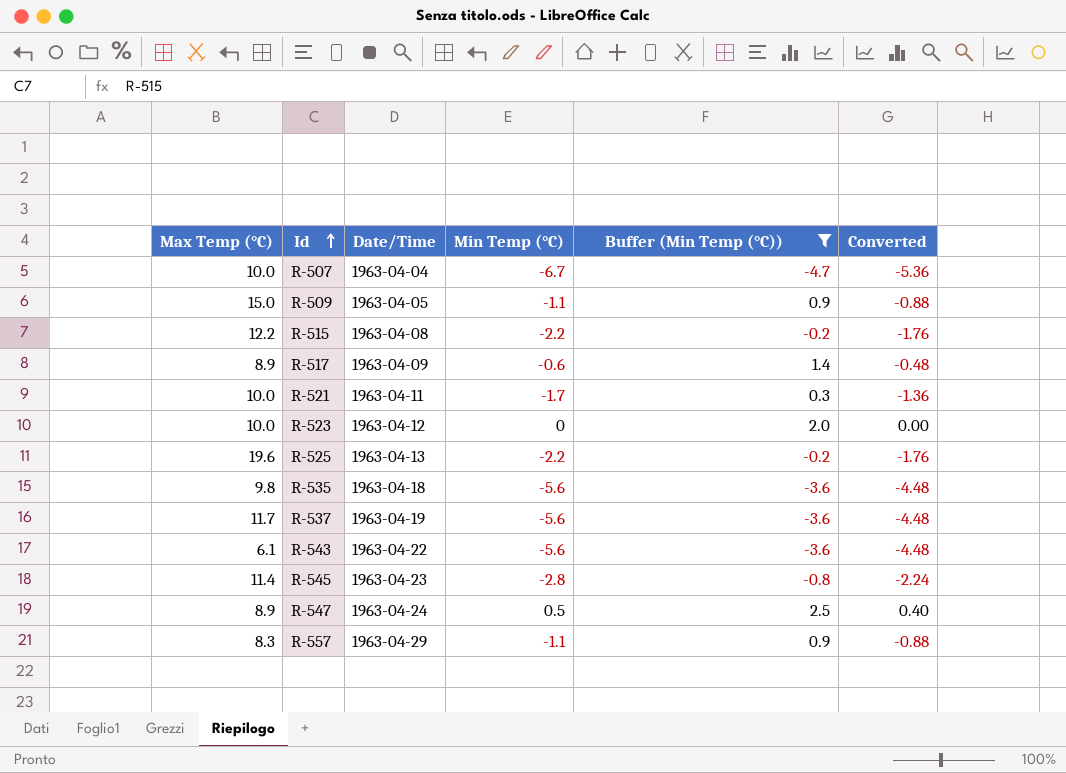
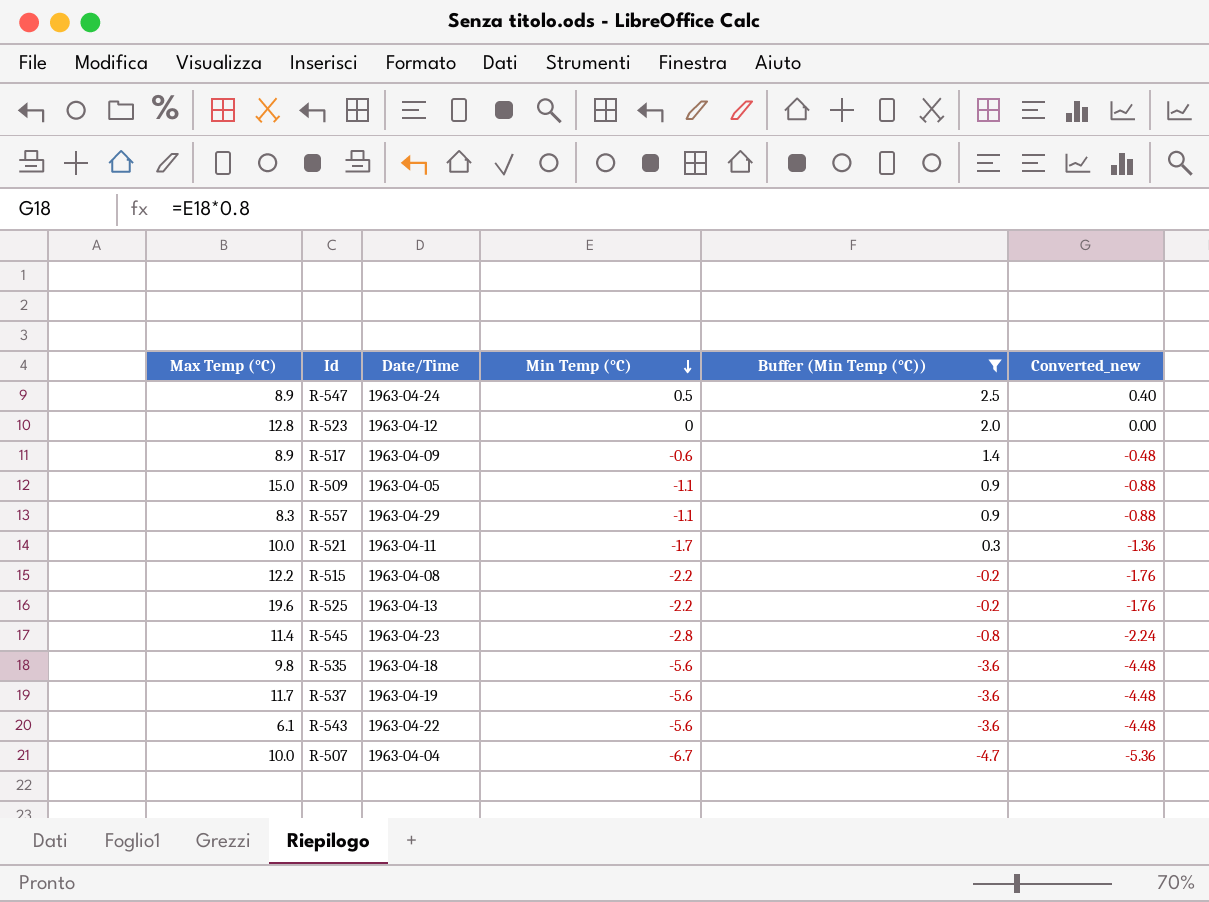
row order: Id ascending -> Min Temp (°C) descending
column name: Converted -> Converted_new
R-523 | Max Temp (°C): 10.0 -> 12.8

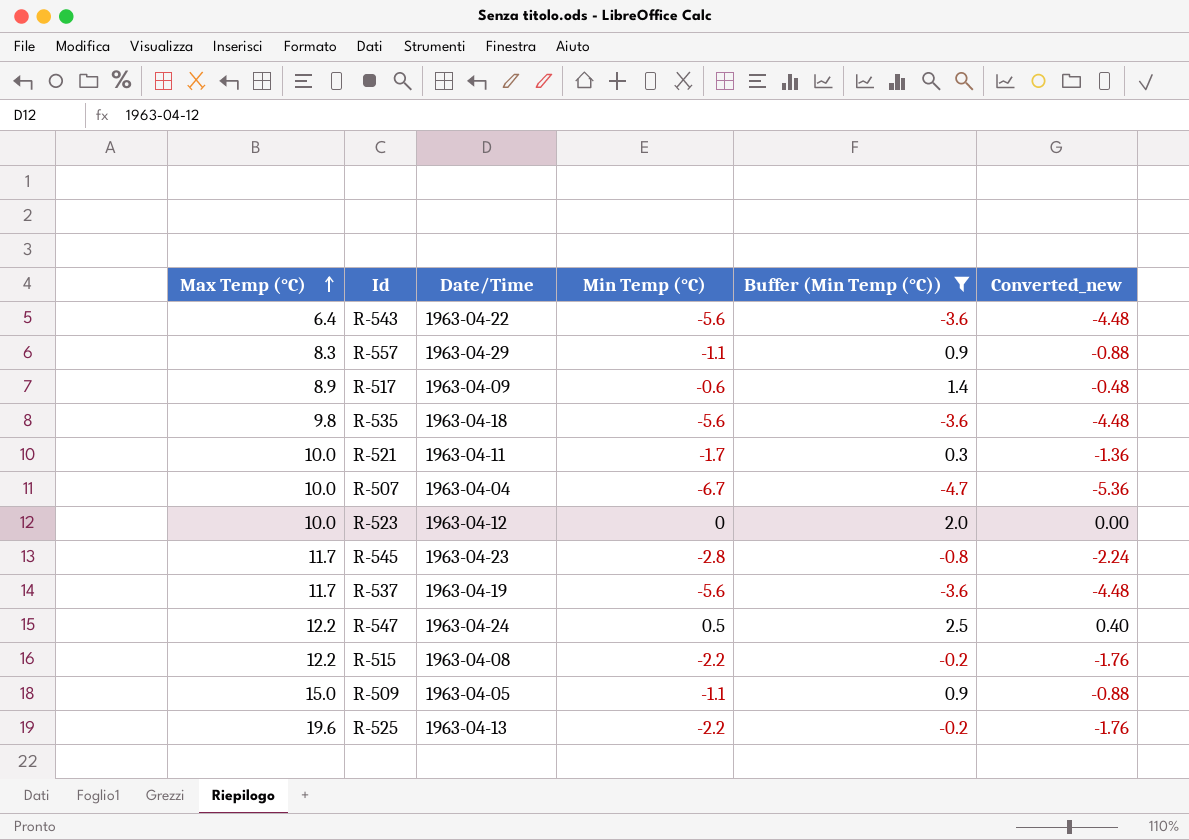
row order: Min Temp (°C) descending -> Max Temp (°C) ascending
R-543 | Max Temp (°C): 6.1 -> 6.4
R-523 | Max Temp (°C): 12.8 -> 10.0
R-545 | Max Temp (°C): 11.4 -> 11.7
R-547 | Max Temp (°C): 8.9 -> 12.2

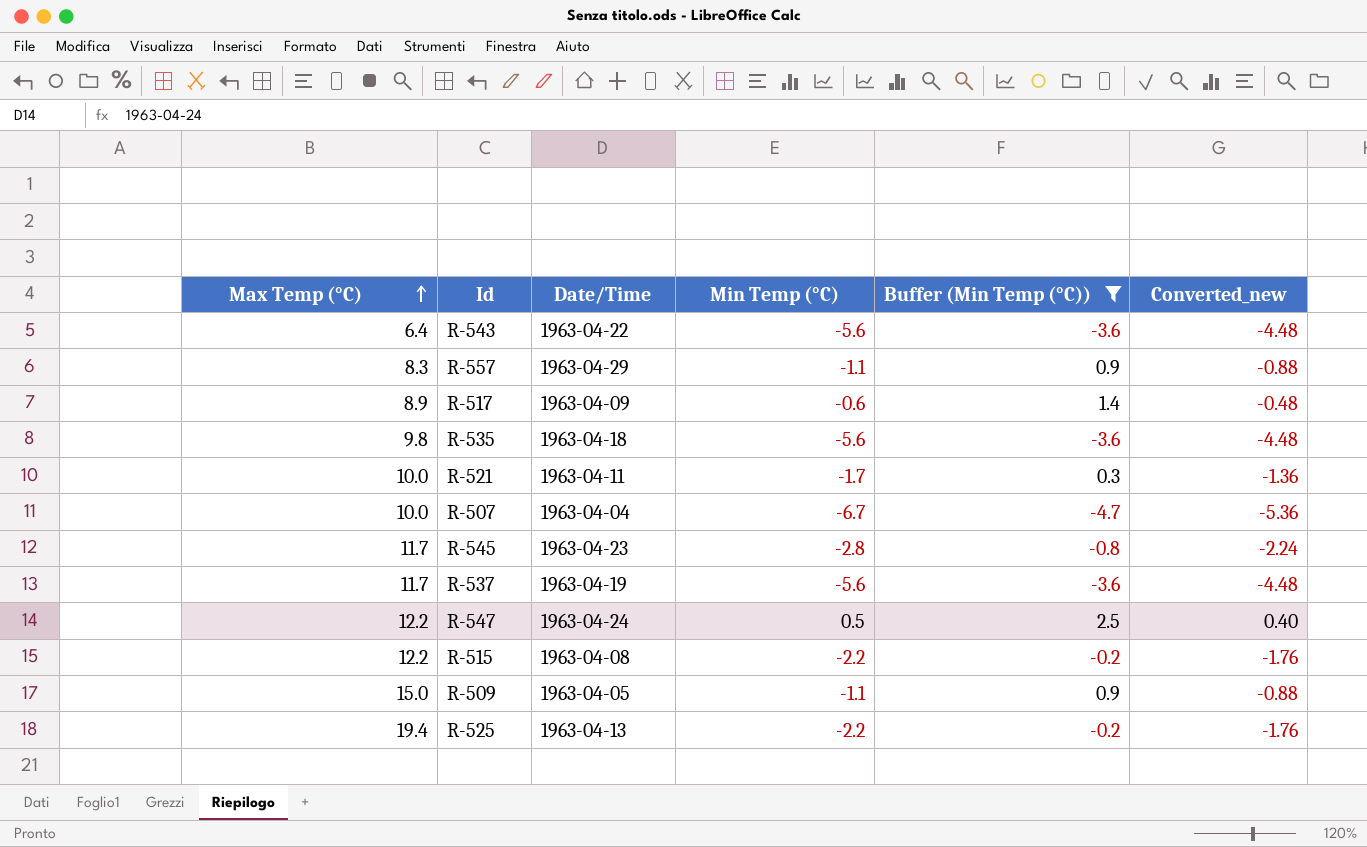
row R-523: 10.0 | 1963-04-12 | 0 | 2.0 | 0.00 -> none
R-525 | Max Temp (°C): 19.6 -> 19.4

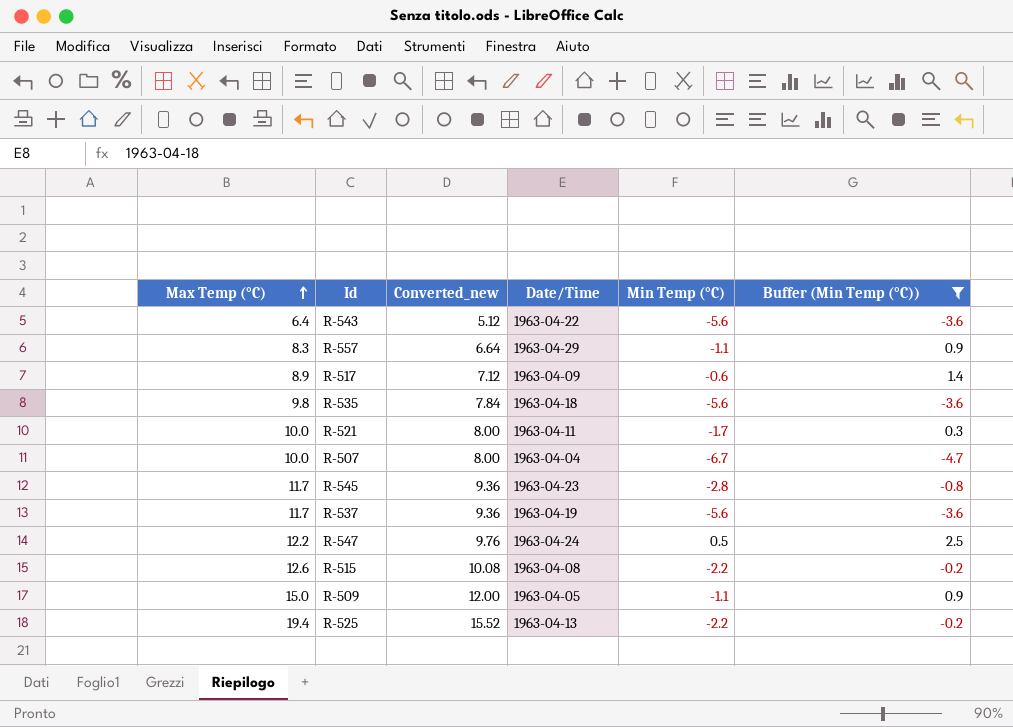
column Converted_new | formula: [Min Temp (°C)] * 0.8 -> [Max Temp (°C)] * 0.8
column Converted_new | position: 6 -> 3
R-515 | Max Temp (°C): 12.2 -> 12.6

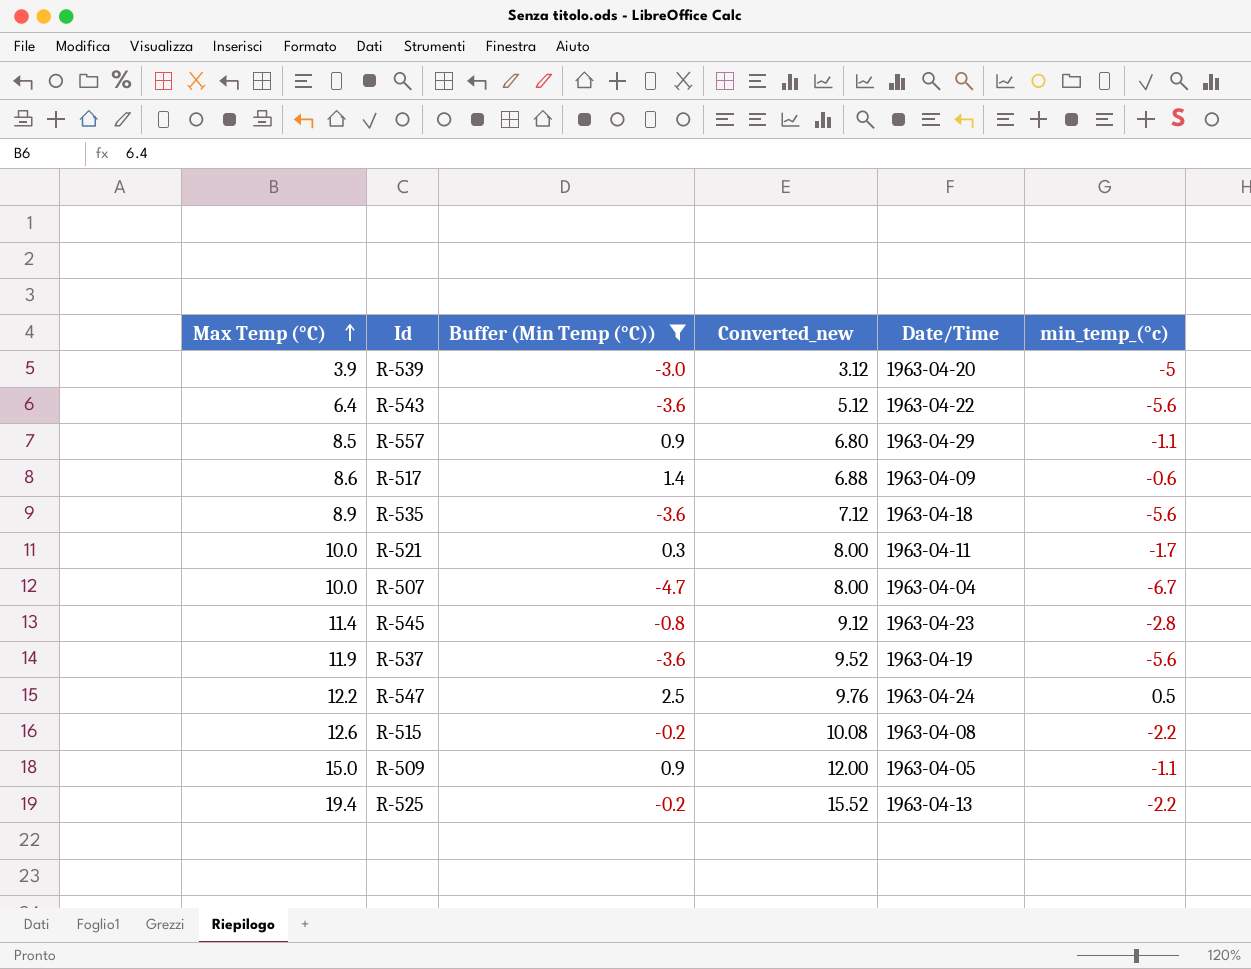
column Buffer (Min Temp (°C)) | position: 6 -> 3
column name: Min Temp (°C) -> min_temp_(°c)
row R-539: none -> 3.9 | -3.0 | 3.12 | 1963-04-20 | -5
R-557 | Max Temp (°C): 8.3 -> 8.5
R-557 | Converted_new: 6.64 -> 6.80
R-517 | Max Temp (°C): 8.9 -> 8.6
R-517 | Converted_new: 7.12 -> 6.88
R-535 | Max Temp (°C): 9.8 -> 8.9
R-535 | Converted_new: 7.84 -> 7.12
R-545 | Max Temp (°C): 11.7 -> 11.4
R-545 | Converted_new: 9.36 -> 9.12
R-537 | Max Temp (°C): 11.7 -> 11.9
R-537 | Converted_new: 9.36 -> 9.52

